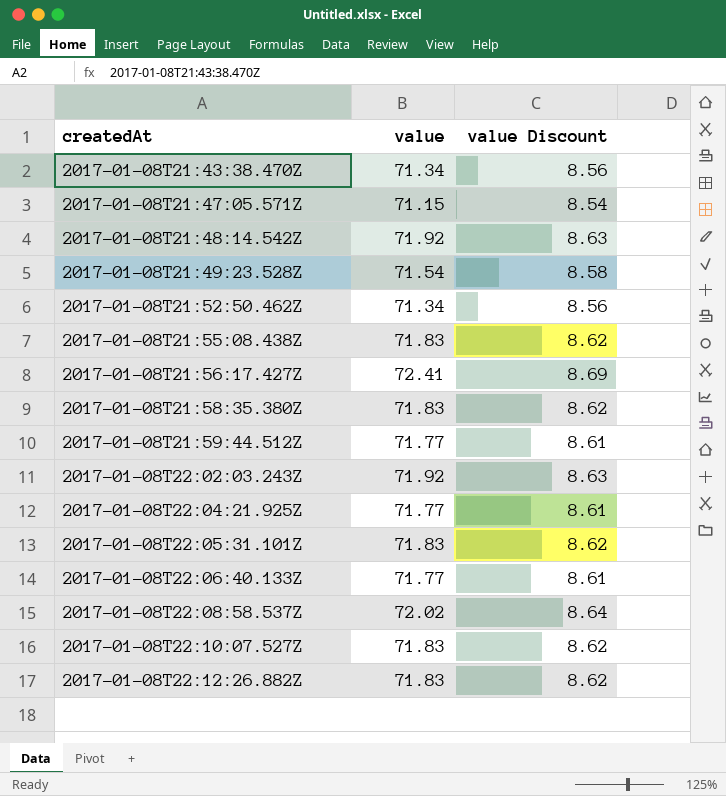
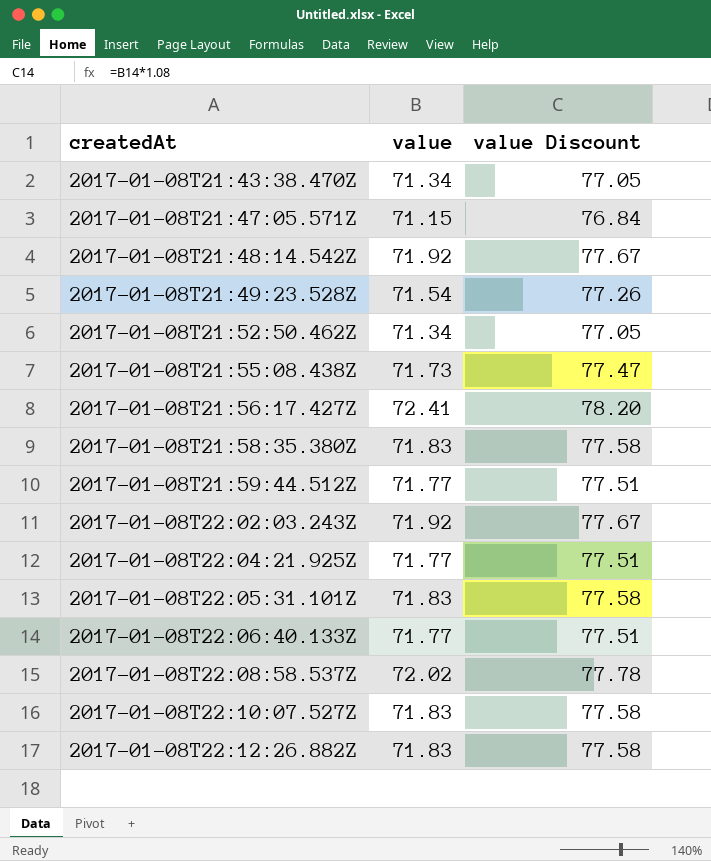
column value Discount | formula: [value] * 0.12 -> [value] * 1.08
2017-01-08T21:55:08.438Z | value: 71.83 -> 71.73

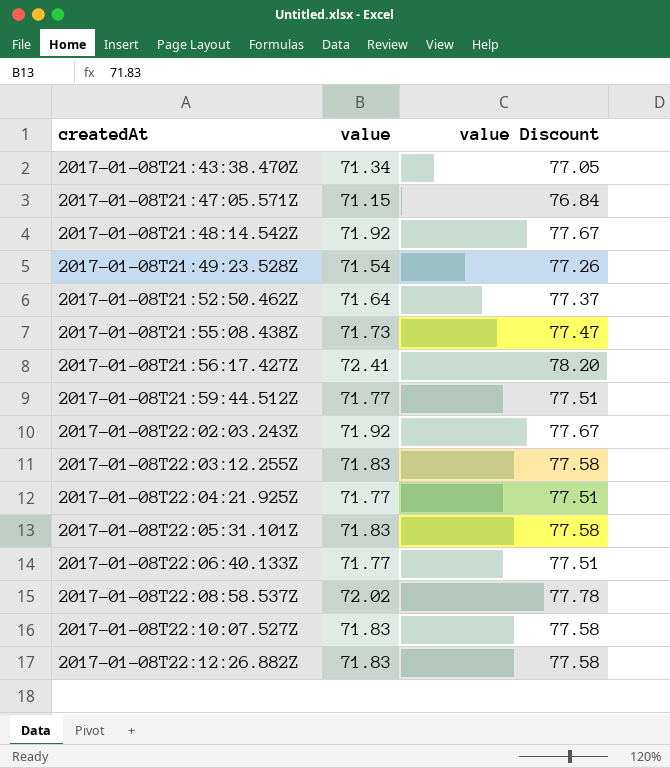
row 2017-01-08T21:58:35.380Z: 71.83 | 77.58 -> none
2017-01-08T21:52:50.462Z | value: 71.34 -> 71.64
2017-01-08T21:52:50.462Z | value Discount: 77.05 -> 77.37
row 2017-01-08T22:03:12.255Z: none -> 71.83 | 77.58

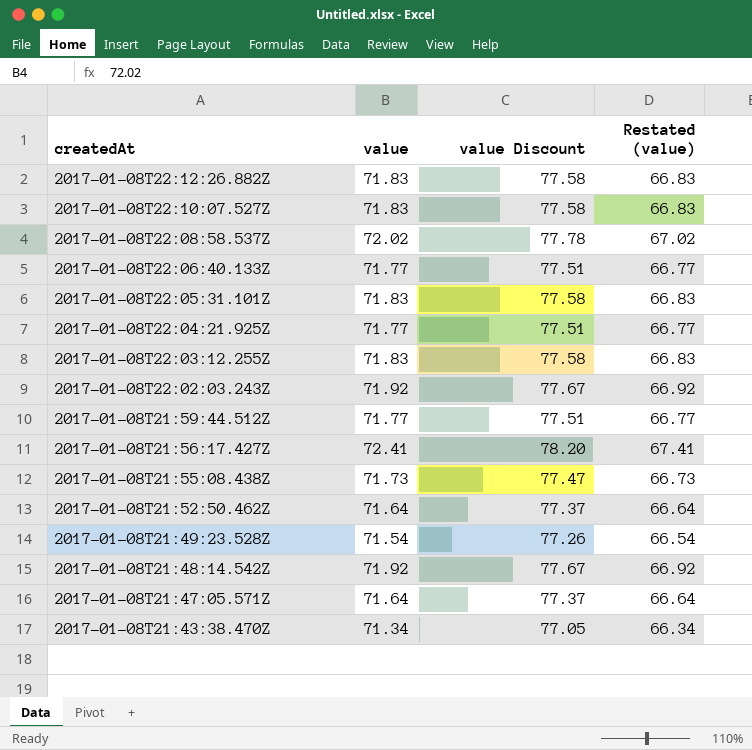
row order: createdAt ascending -> createdAt descending
column Restated (value) | formula: none -> [value] - 5
2017-01-08T21:47:05.571Z | value: 71.15 -> 71.64
2017-01-08T21:47:05.571Z | value Discount: 76.84 -> 77.37

